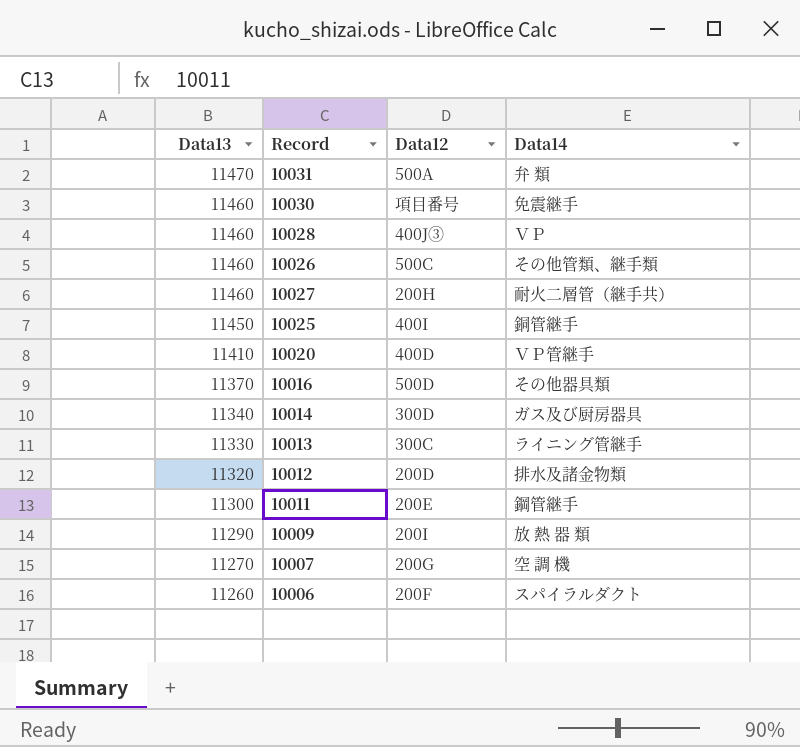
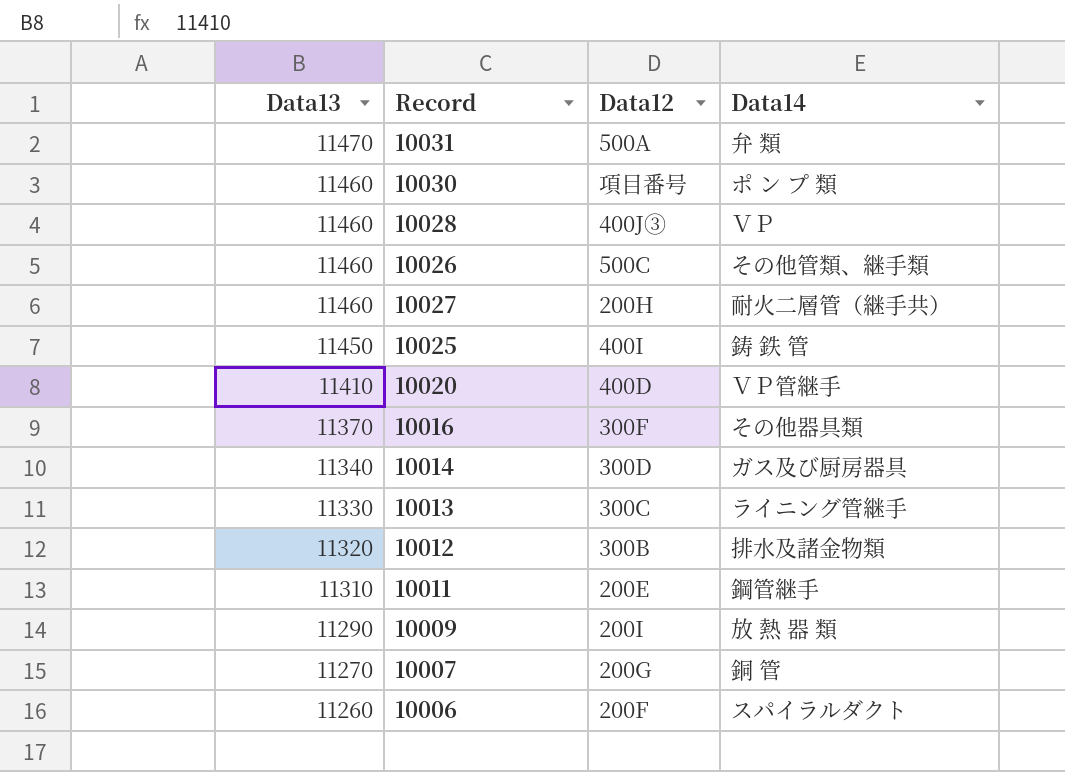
10030 | Data14: 免震継手 -> ポ ン プ 類
10025 | Data14: 銅管継手 -> 鋳 鉄 管
10016 | Data12: 500D -> 300F
10012 | Data12: 200D -> 300B
10011 | Data13: 11300 -> 11310
10007 | Data14: 空 調 機 -> 銅 管

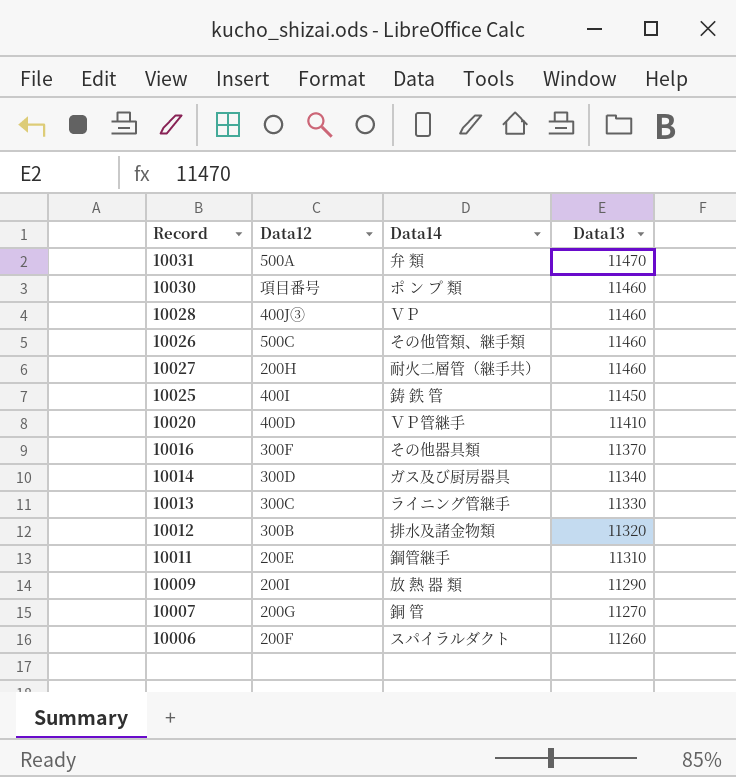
column Data13 | position: 1 -> 4

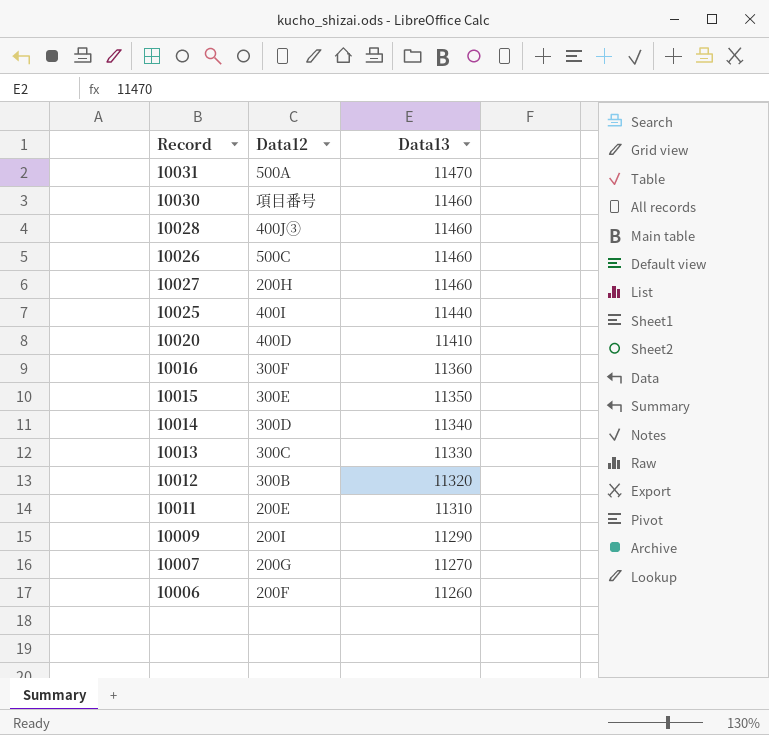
column Data14 | position: 3 -> none
10025 | Data13: 11450 -> 11440
10016 | Data13: 11370 -> 11360
row 10015: none -> 300E | 11350

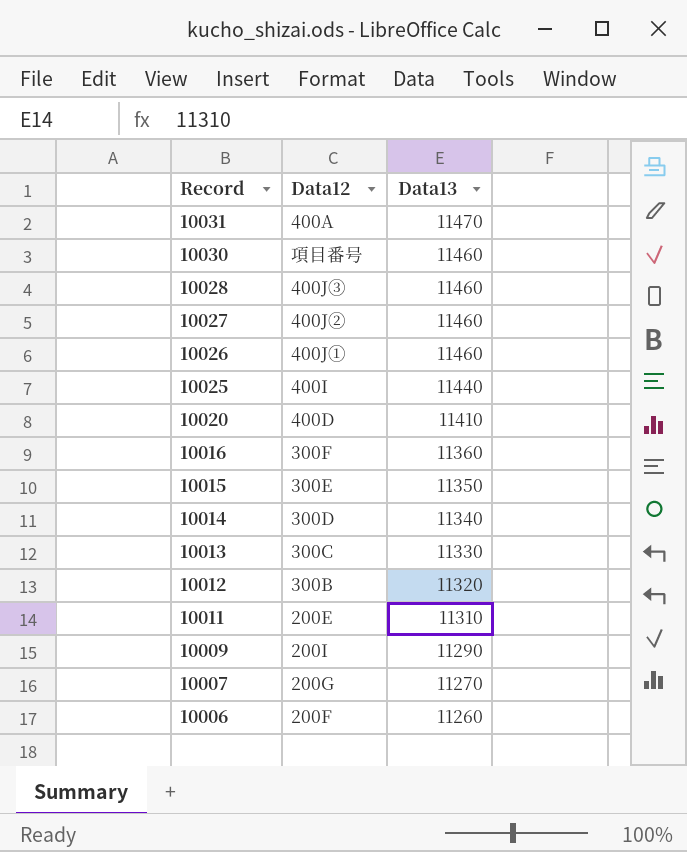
row order: Data13 descending -> Record descending
10031 | Data12: 500A -> 400A
10027 | Data12: 200H -> 400J②
10026 | Data12: 500C -> 400J①

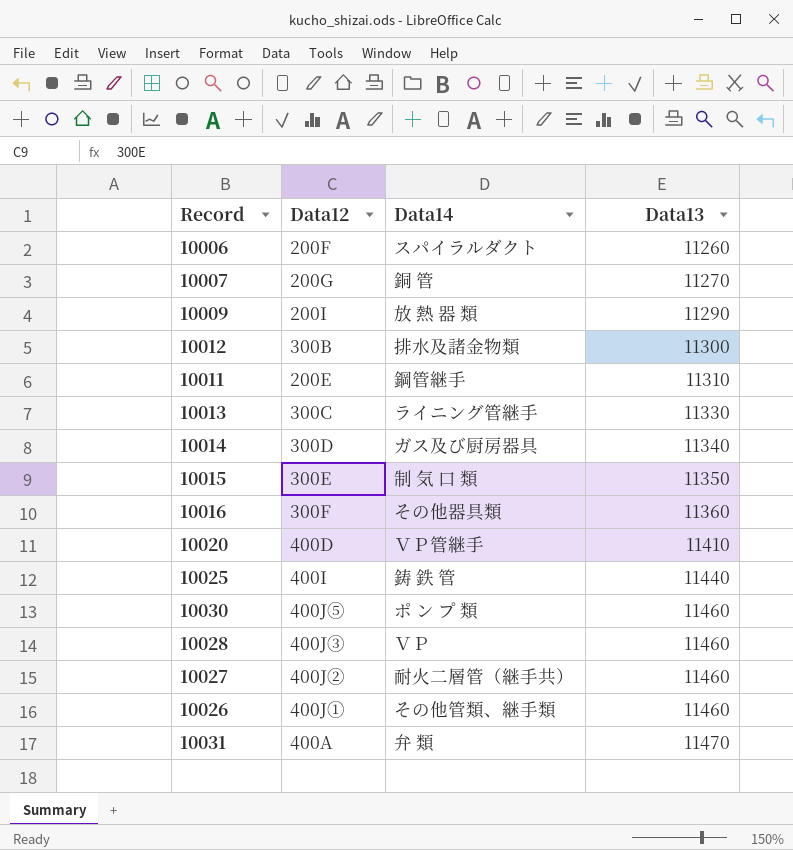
row order: Record descending -> Data13 ascending
column Data14 | position: none -> 3
10012 | Data13: 11320 -> 11300
10030 | Data12: 項目番号 -> 400J⑤

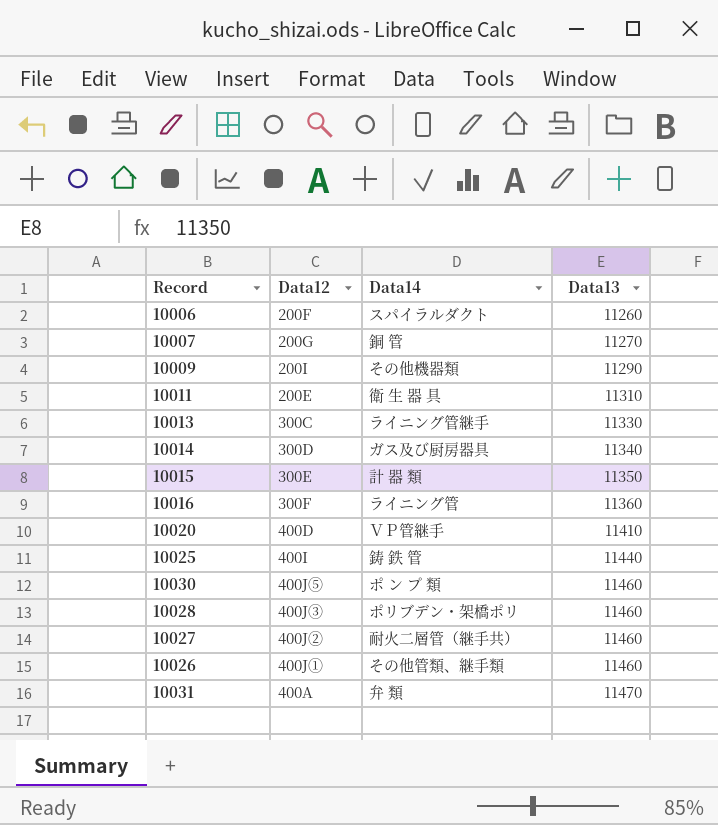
row 10012: 300B | 排水及諸金物類 | 11300 -> none
10009 | Data14: 放 熱 器 類 -> その他機器類
10011 | Data14: 鋼管継手 -> 衛 生 器 具
10015 | Data14: 制 気 口 類 -> 計 器 類
10016 | Data14: その他器具類 -> ライニング管
10028 | Data14: ＶＰ -> ポリブデン・架橋ポリ

